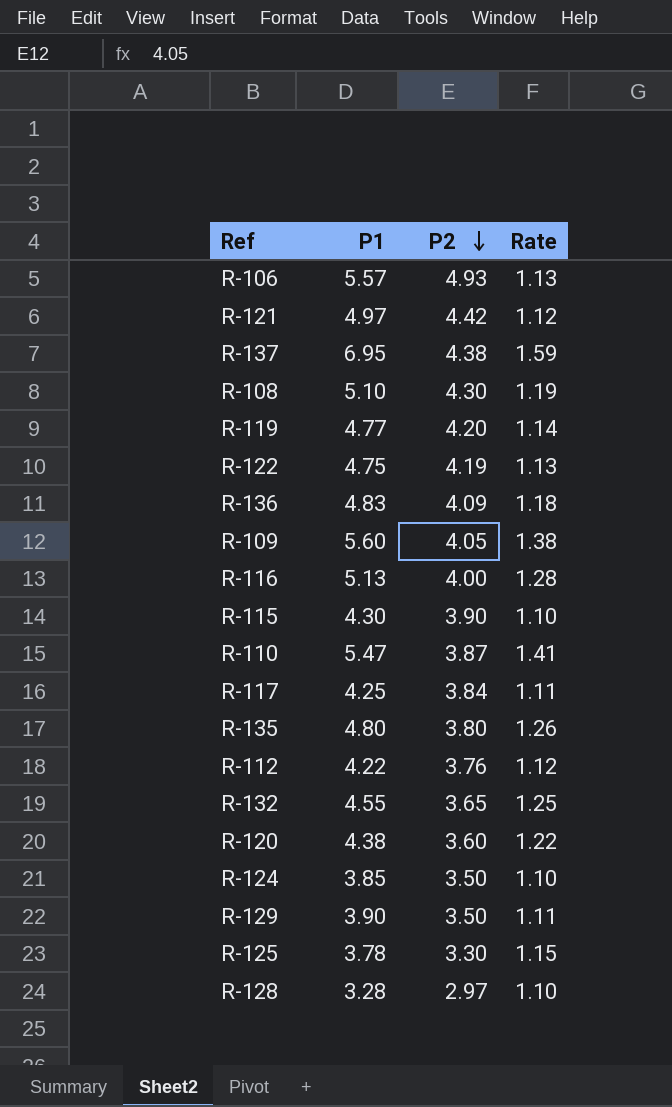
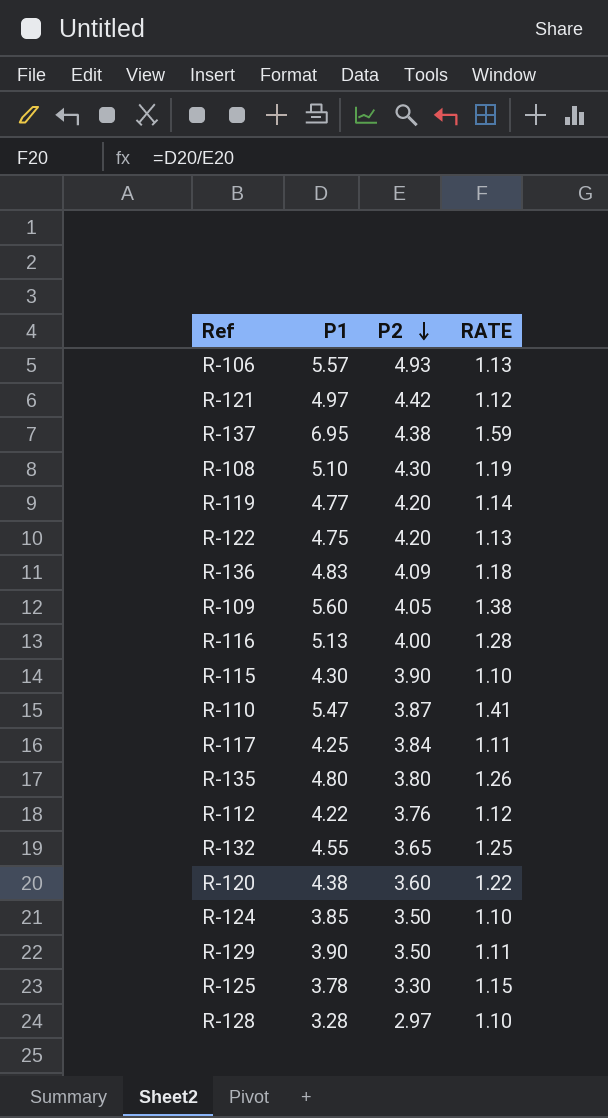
column name: Rate -> RATE
R-122 | P2: 4.19 -> 4.20

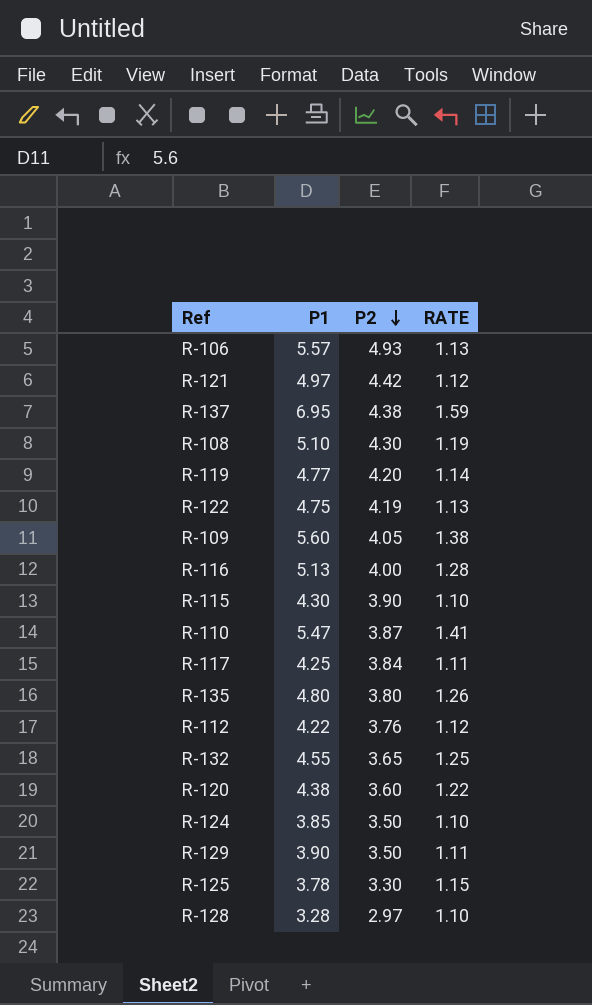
row R-136: 4.83 | 4.09 | 1.18 -> none
R-122 | P2: 4.20 -> 4.19

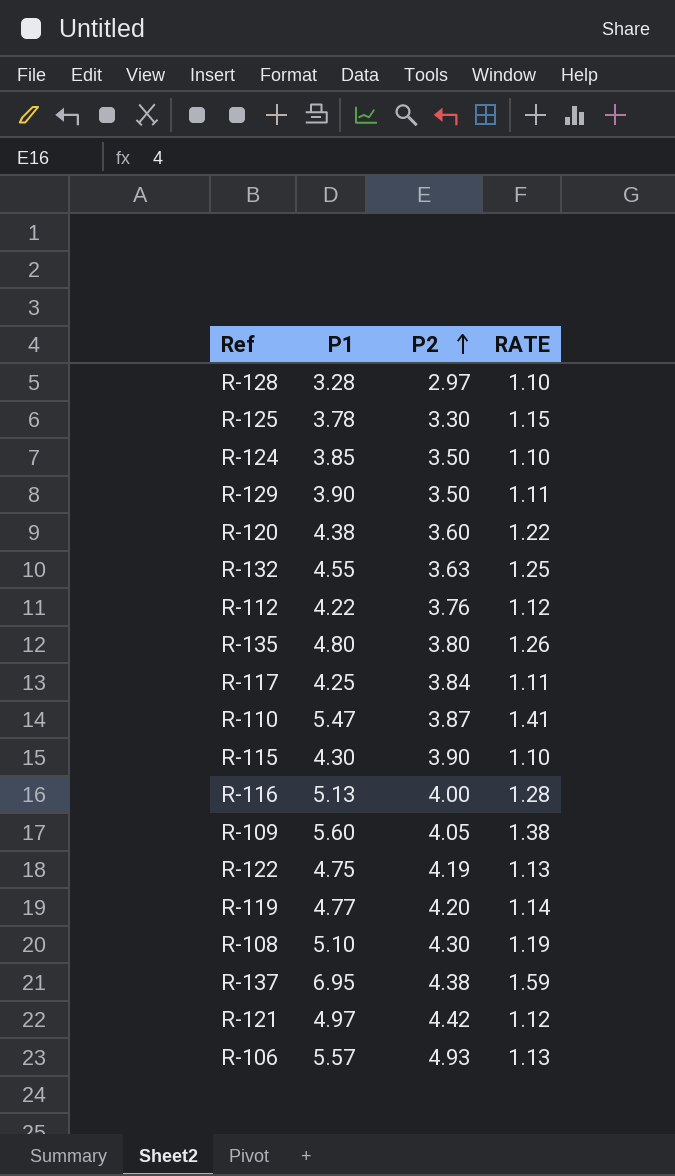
row order: P2 descending -> P2 ascending
R-132 | P2: 3.65 -> 3.63

